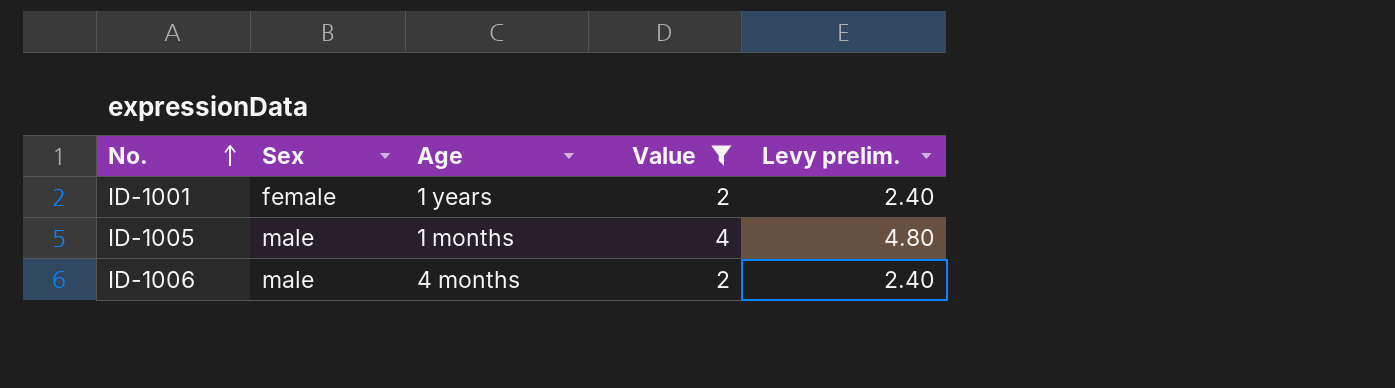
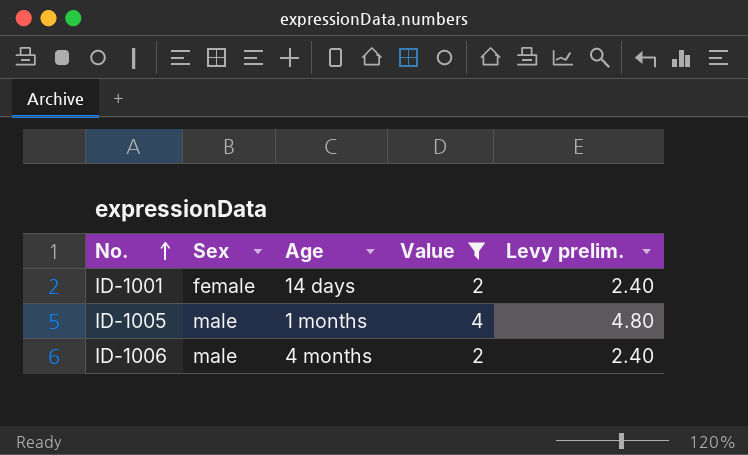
ID-1001 | Age: 1 years -> 14 days

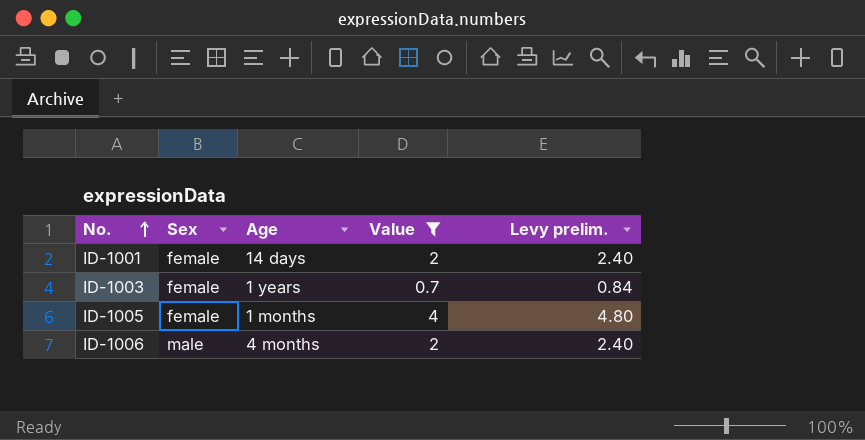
row ID-1003: none -> female | 1 years | 0.7 | 0.84
ID-1005 | Sex: male -> female

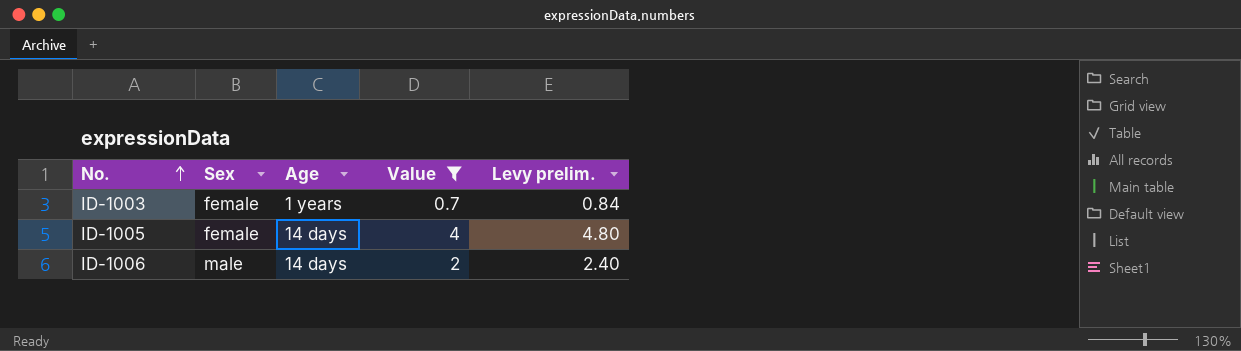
row ID-1001: female | 14 days | 2 | 2.40 -> none
ID-1005 | Age: 1 months -> 14 days
ID-1006 | Age: 4 months -> 14 days

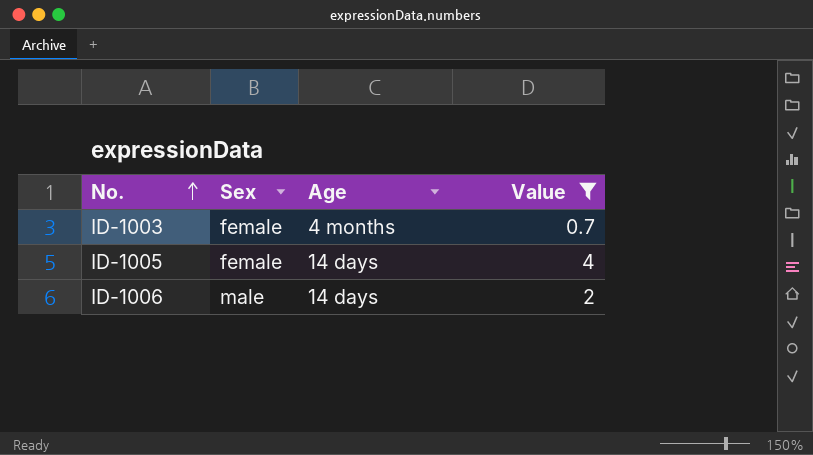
column Levy prelim. | formula: [Value] * 1.2 -> none
ID-1003 | Age: 1 years -> 4 months

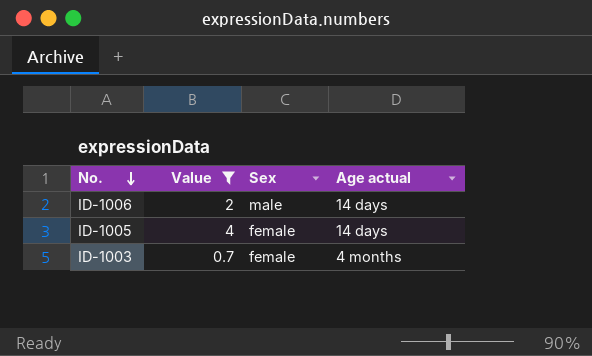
row order: No. ascending -> No. descending
column Value | position: 4 -> 2
column name: Age -> Age actual

